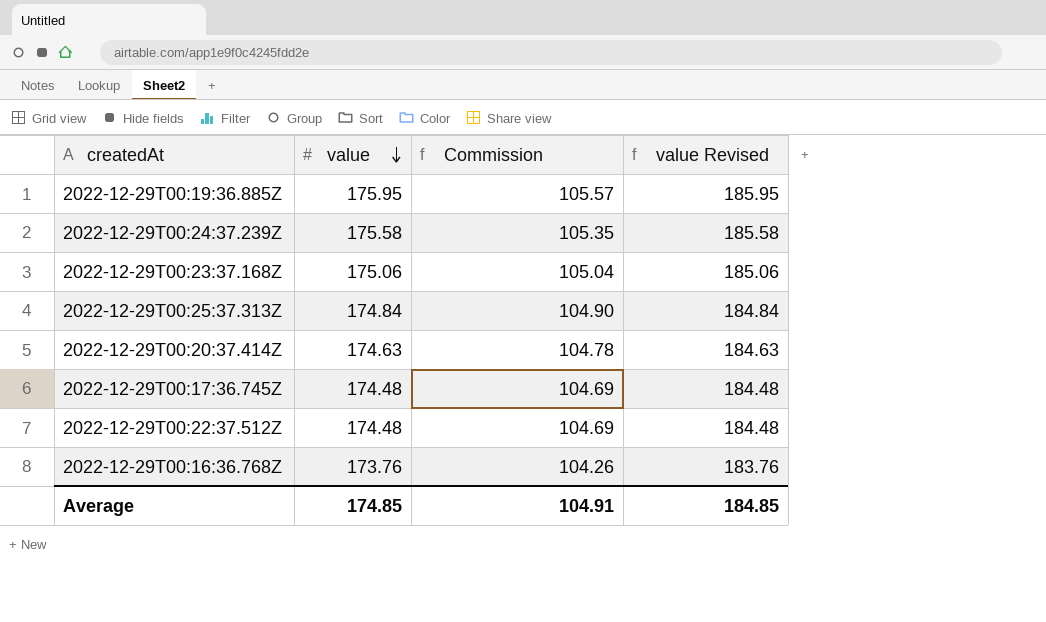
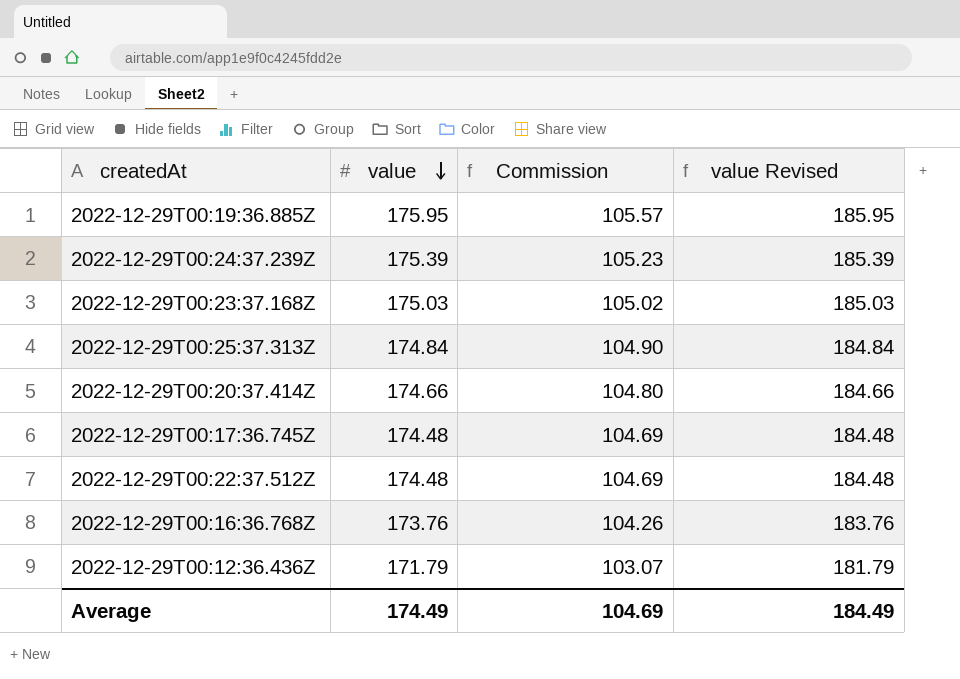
2022-12-29T00:24:37.239Z | value: 175.58 -> 175.39
2022-12-29T00:24:37.239Z | Commission: 105.35 -> 105.23
2022-12-29T00:24:37.239Z | value Revised: 185.58 -> 185.39
2022-12-29T00:23:37.168Z | value: 175.06 -> 175.03
2022-12-29T00:23:37.168Z | Commission: 105.04 -> 105.02
2022-12-29T00:23:37.168Z | value Revised: 185.06 -> 185.03
2022-12-29T00:20:37.414Z | value: 174.63 -> 174.66
2022-12-29T00:20:37.414Z | Commission: 104.78 -> 104.80
2022-12-29T00:20:37.414Z | value Revised: 184.63 -> 184.66
row 2022-12-29T00:12:36.436Z: none -> 171.79 | 103.07 | 181.79
Average | value: 174.85 -> 174.49
Average | Commission: 104.91 -> 104.69
Average | value Revised: 184.85 -> 184.49

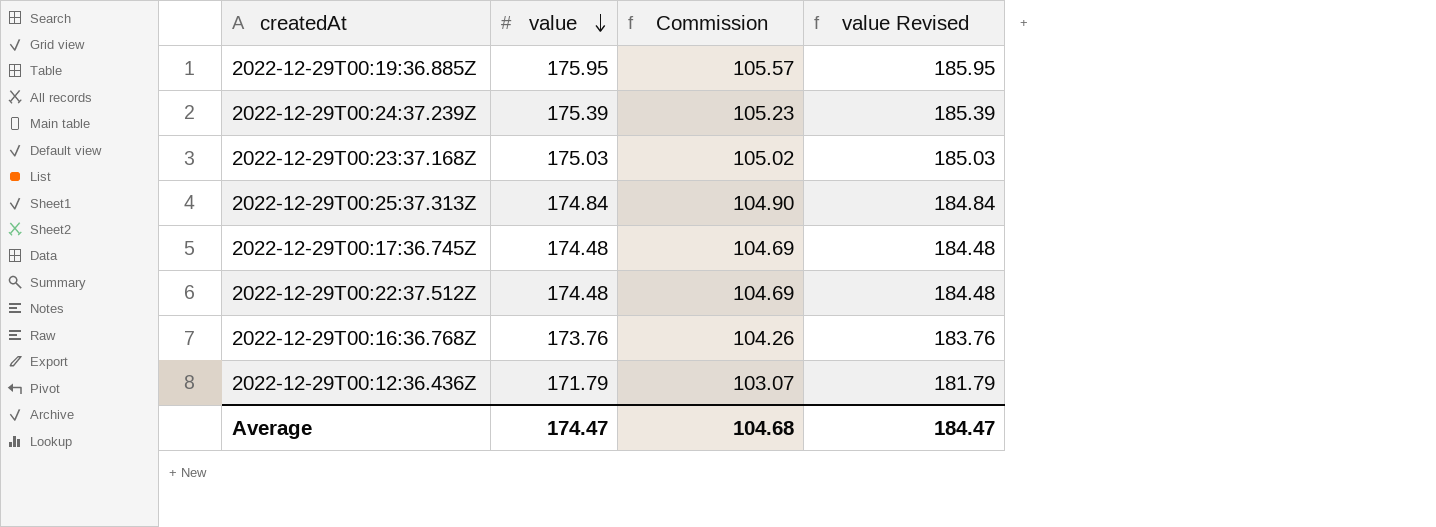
row 2022-12-29T00:20:37.414Z: 174.66 | 104.80 | 184.66 -> none
Average | value: 174.49 -> 174.47
Average | Commission: 104.69 -> 104.68
Average | value Revised: 184.49 -> 184.47

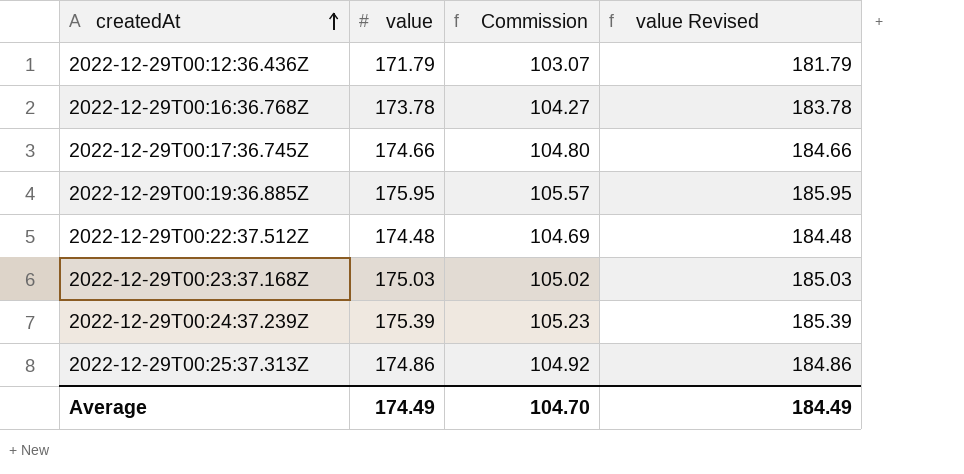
row order: value descending -> createdAt ascending
2022-12-29T00:16:36.768Z | value: 173.76 -> 173.78
2022-12-29T00:16:36.768Z | Commission: 104.26 -> 104.27
2022-12-29T00:16:36.768Z | value Revised: 183.76 -> 183.78
2022-12-29T00:17:36.745Z | value: 174.48 -> 174.66
2022-12-29T00:17:36.745Z | Commission: 104.69 -> 104.80
2022-12-29T00:17:36.745Z | value Revised: 184.48 -> 184.66
2022-12-29T00:25:37.313Z | value: 174.84 -> 174.86
2022-12-29T00:25:37.313Z | Commission: 104.90 -> 104.92
2022-12-29T00:25:37.313Z | value Revised: 184.84 -> 184.86
Average | value: 174.47 -> 174.49
Average | Commission: 104.68 -> 104.70
Average | value Revised: 184.47 -> 184.49

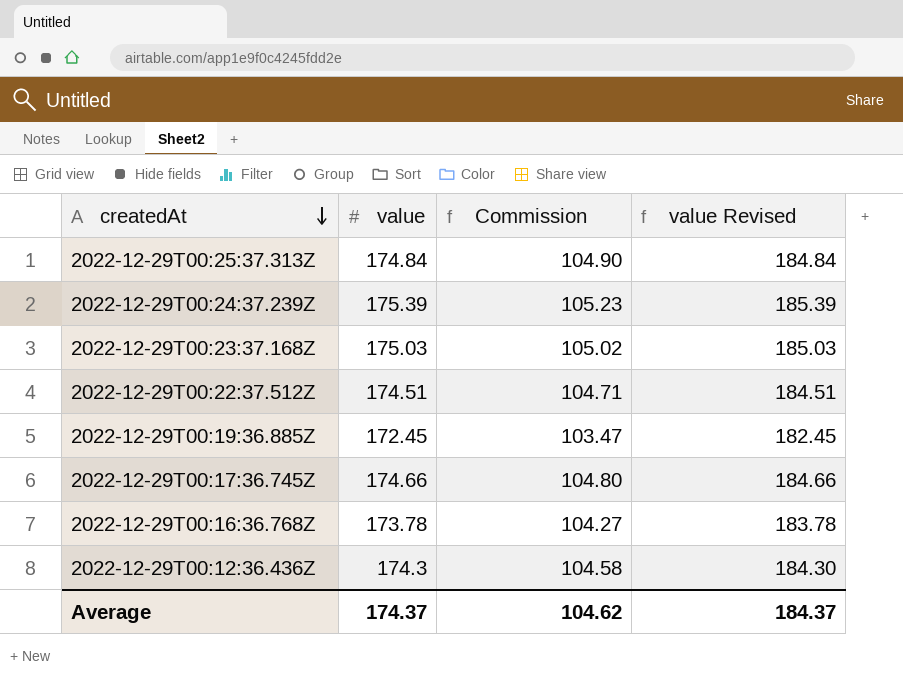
row order: createdAt ascending -> createdAt descending
2022-12-29T00:25:37.313Z | value: 174.86 -> 174.84
2022-12-29T00:25:37.313Z | Commission: 104.92 -> 104.90
2022-12-29T00:25:37.313Z | value Revised: 184.86 -> 184.84
2022-12-29T00:22:37.512Z | value: 174.48 -> 174.51
2022-12-29T00:22:37.512Z | Commission: 104.69 -> 104.71
2022-12-29T00:22:37.512Z | value Revised: 184.48 -> 184.51
2022-12-29T00:19:36.885Z | value: 175.95 -> 172.45
2022-12-29T00:19:36.885Z | Commission: 105.57 -> 103.47
2022-12-29T00:19:36.885Z | value Revised: 185.95 -> 182.45
2022-12-29T00:12:36.436Z | value: 171.79 -> 174.3
2022-12-29T00:12:36.436Z | Commission: 103.07 -> 104.58
2022-12-29T00:12:36.436Z | value Revised: 181.79 -> 184.30
Average | value: 174.49 -> 174.37
Average | Commission: 104.70 -> 104.62
Average | value Revised: 184.49 -> 184.37

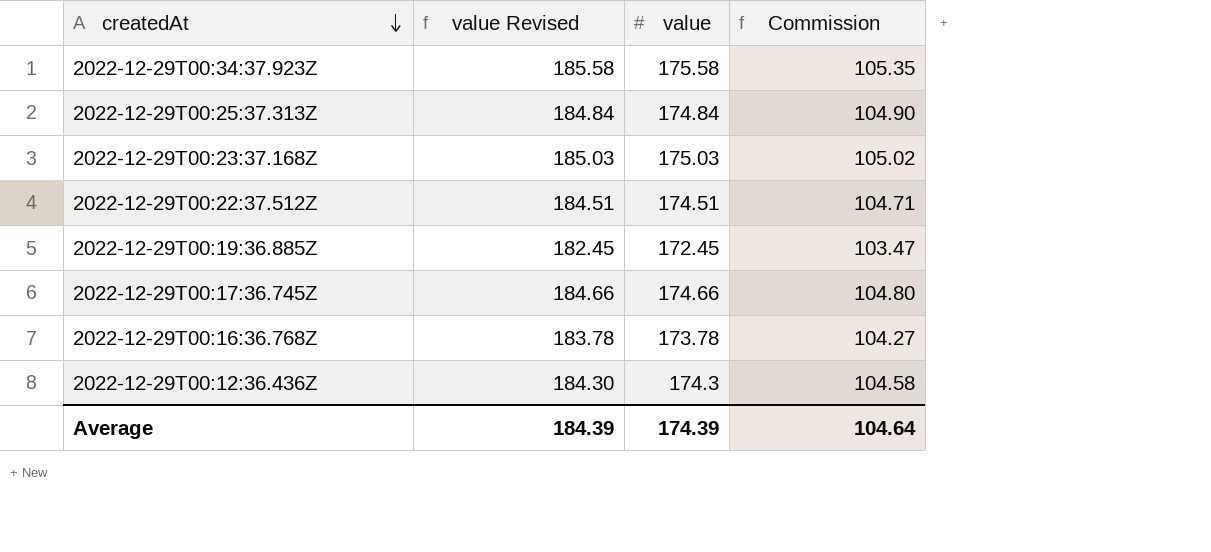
column value Revised | position: 4 -> 2
row 2022-12-29T00:24:37.239Z: 175.39 | 105.23 | 185.39 -> none
row 2022-12-29T00:34:37.923Z: none -> 185.58 | 175.58 | 105.35
Average | value Revised: 184.37 -> 184.39
Average | value: 174.37 -> 174.39
Average | Commission: 104.62 -> 104.64

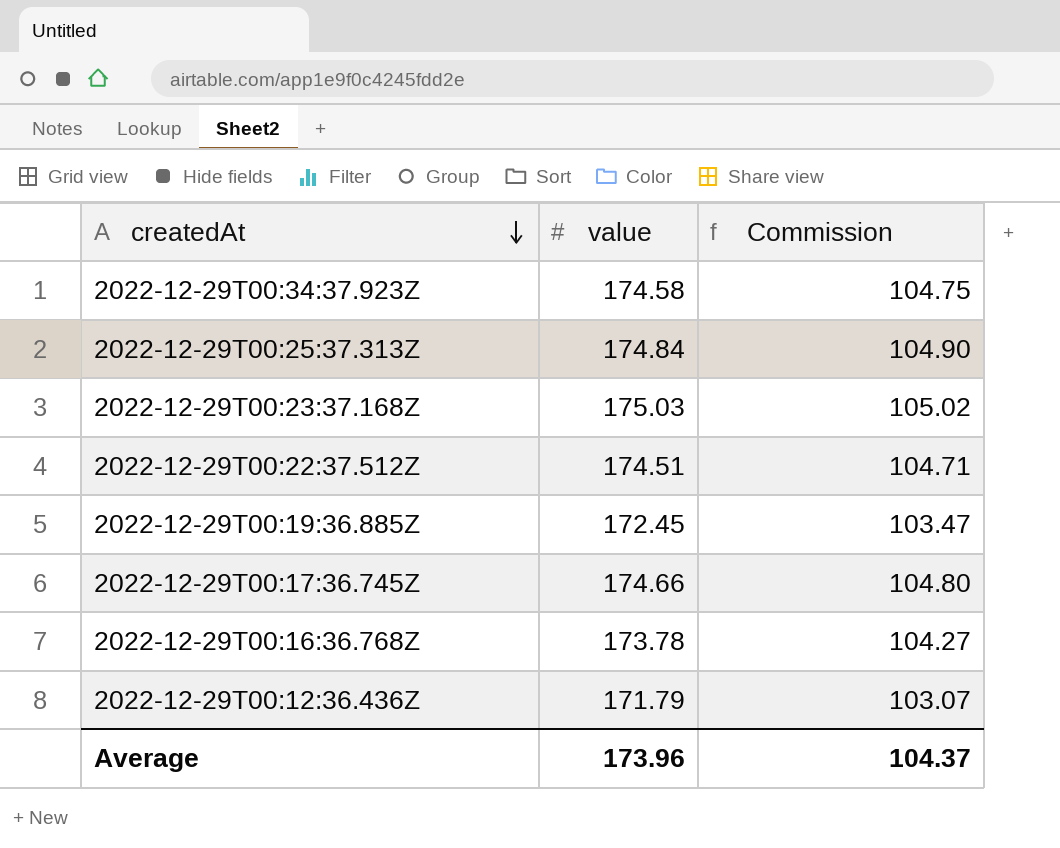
column value Revised | formula: [value] + 10 -> none
2022-12-29T00:34:37.923Z | value: 175.58 -> 174.58
2022-12-29T00:34:37.923Z | Commission: 105.35 -> 104.75
2022-12-29T00:12:36.436Z | value: 174.3 -> 171.79
2022-12-29T00:12:36.436Z | Commission: 104.58 -> 103.07
Average | value: 174.39 -> 173.96
Average | Commission: 104.64 -> 104.37

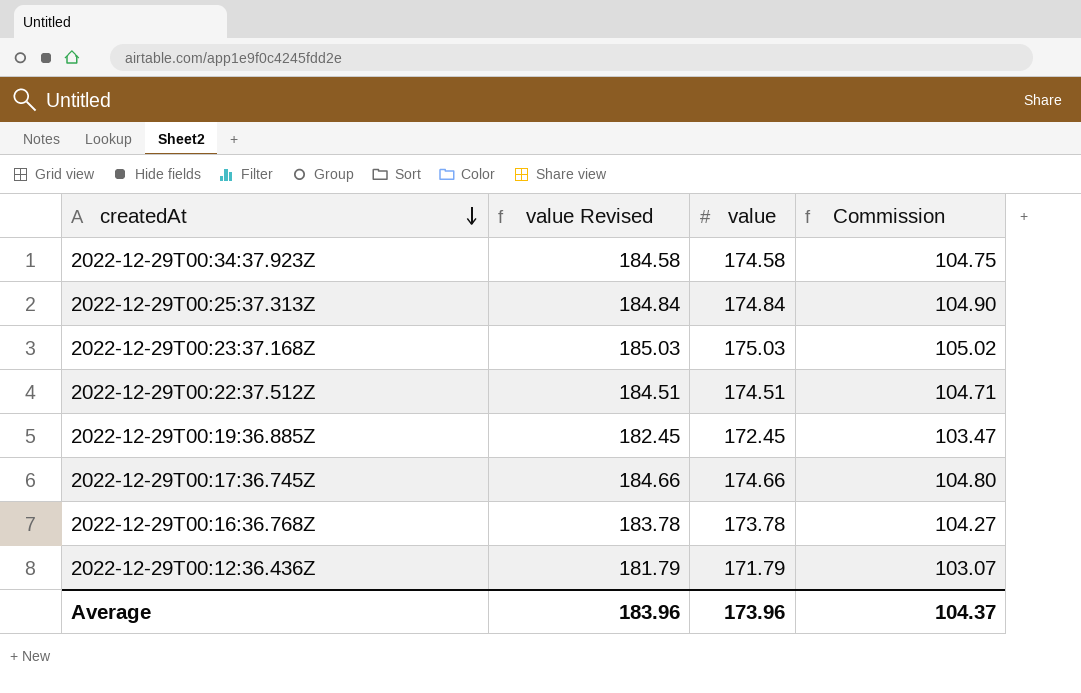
column value Revised | formula: none -> [value] + 10

